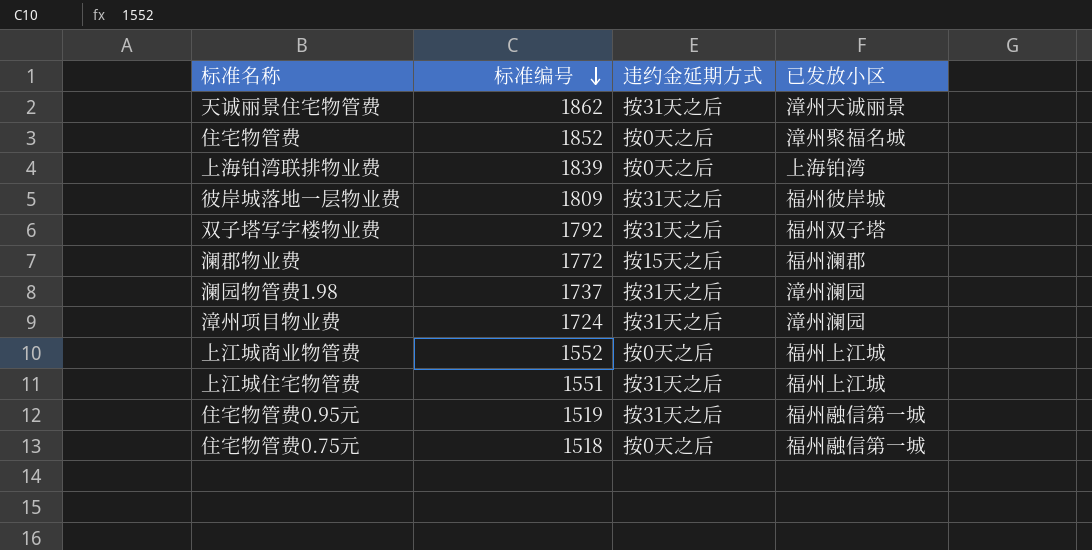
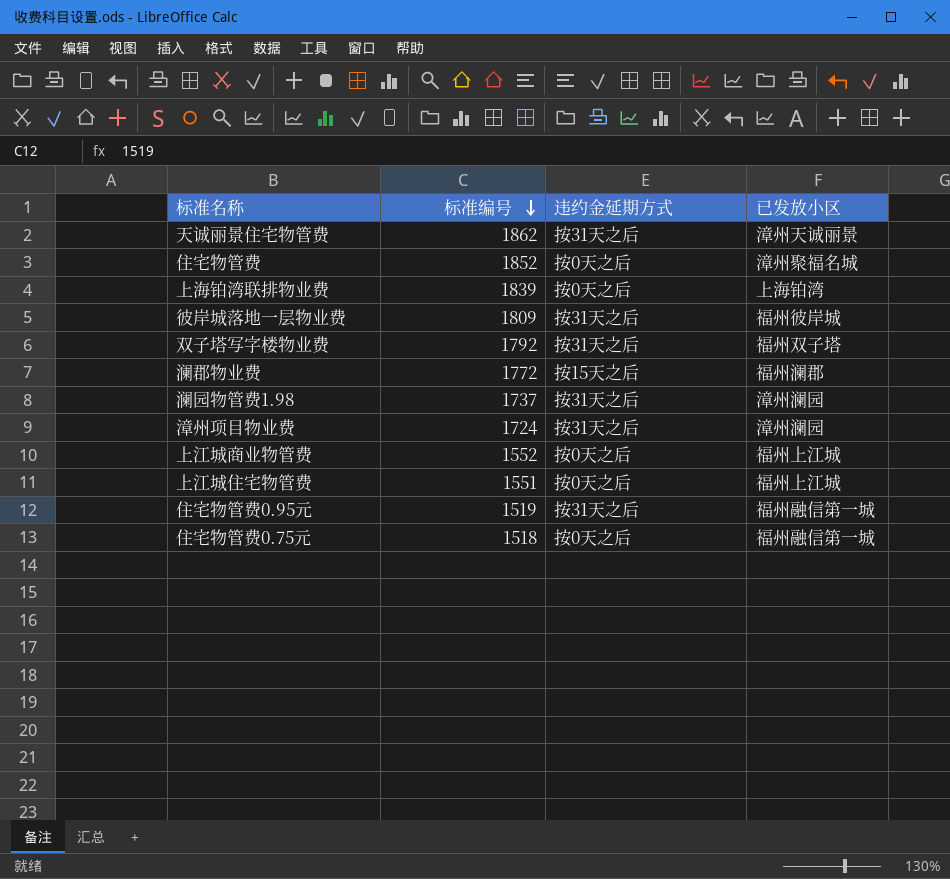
上江城住宅物管费 | 违约金延期方式: 按31天之后 -> 按0天之后

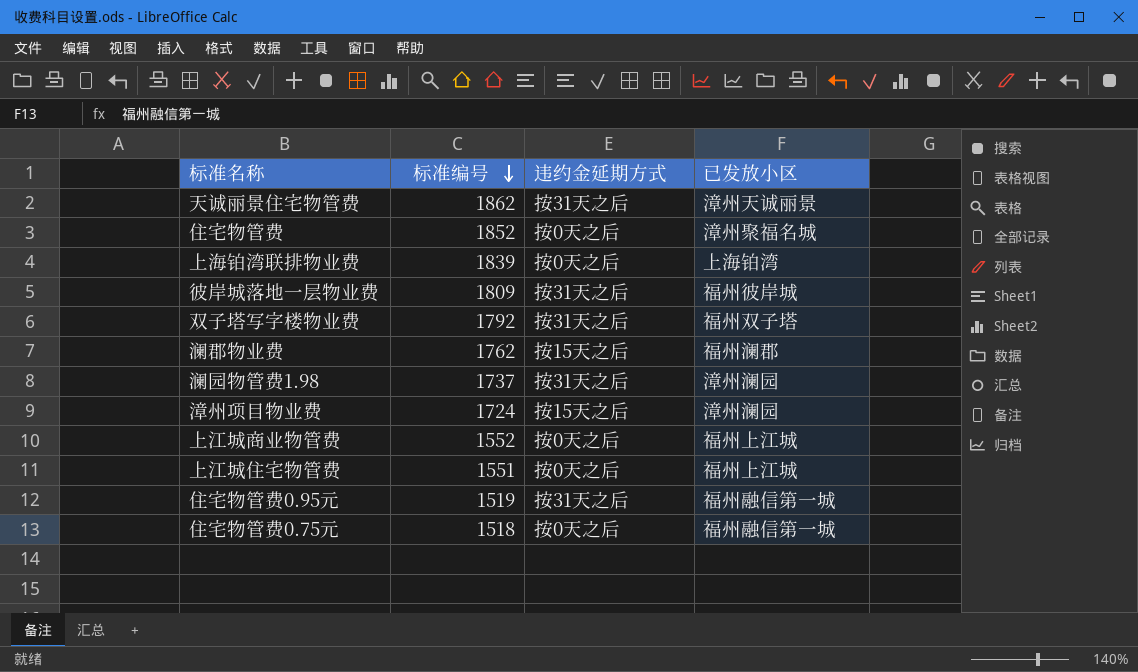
澜郡物业费 | 标准编号: 1772 -> 1762
漳州项目物业费 | 违约金延期方式: 按31天之后 -> 按15天之后

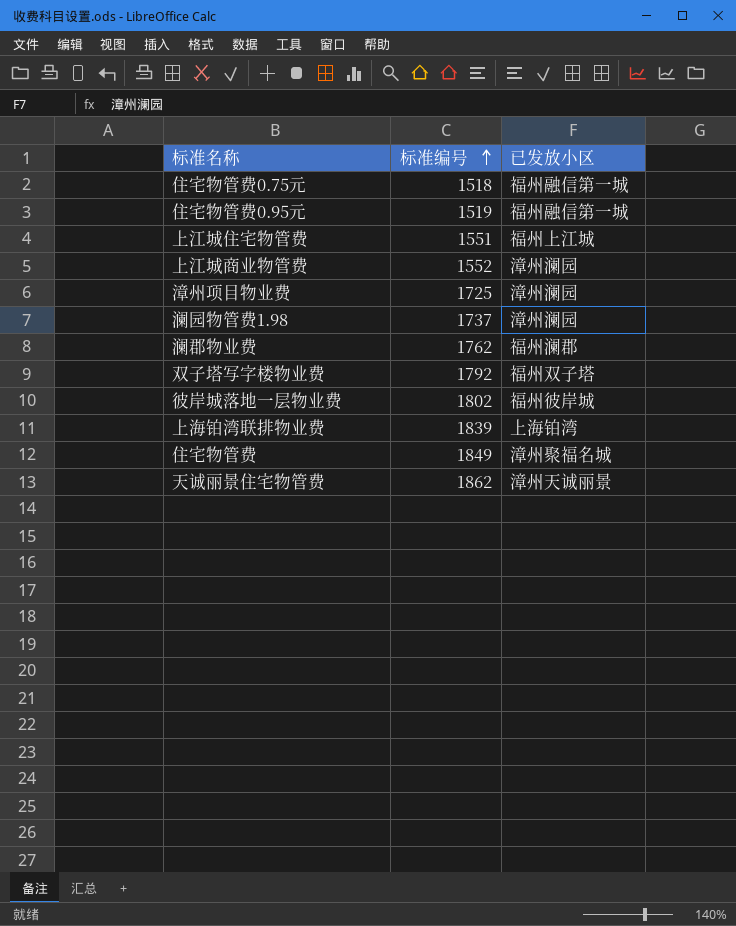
row order: 标准编号 descending -> 标准编号 ascending
column 违约金延期方式 | position: 3 -> none
上江城商业物管费 | 已发放小区: 福州上江城 -> 漳州澜园
漳州项目物业费 | 标准编号: 1724 -> 1725
彼岸城落地一层物业费 | 标准编号: 1809 -> 1802
住宅物管费 | 标准编号: 1852 -> 1849

